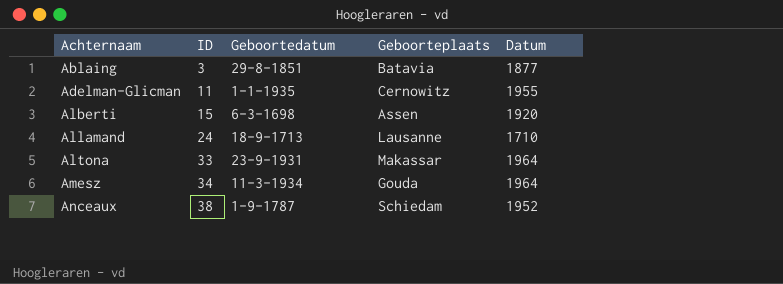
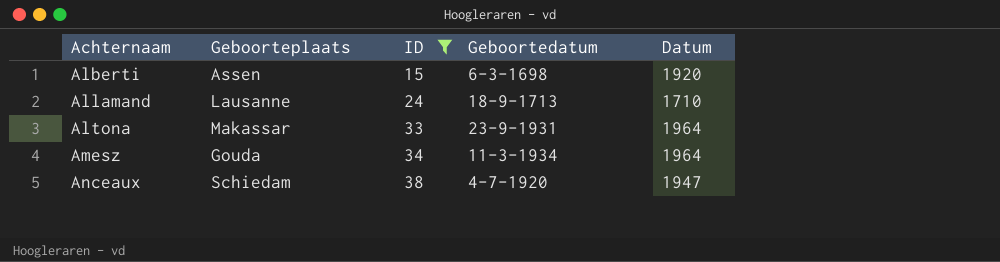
filter: none -> ID >= 15
column Geboorteplaats | position: 4 -> 2
Anceaux | Geboortedatum: 1-9-1787 -> 4-7-1920
Anceaux | Datum: 1952 -> 1947

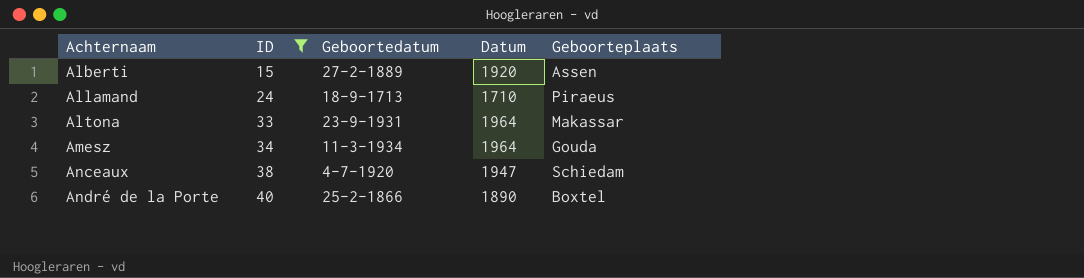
column Geboorteplaats | position: 2 -> 5
Alberti | Geboortedatum: 6-3-1698 -> 27-2-1889
Allamand | Geboorteplaats: Lausanne -> Piraeus
row André de la Porte: none -> 40 | 25-2-1866 | 1890 | Boxtel

